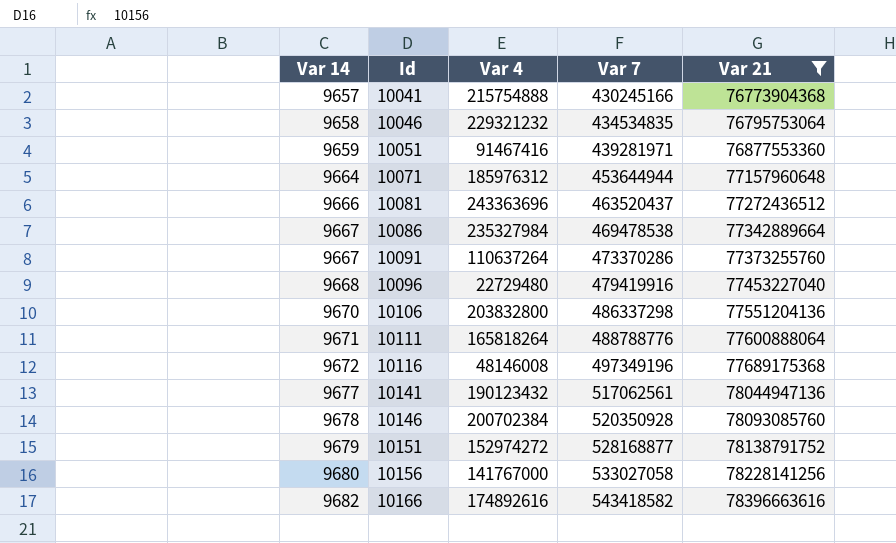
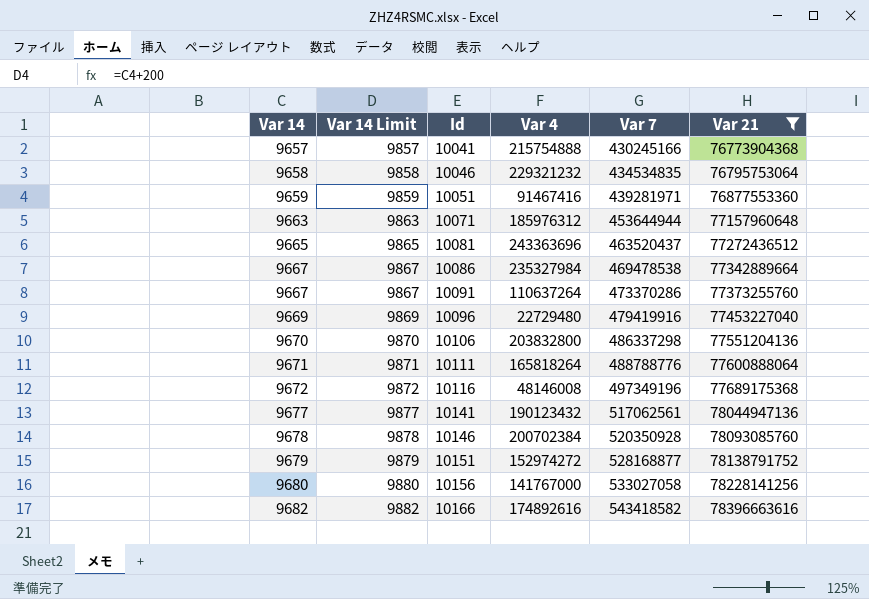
column Var 14 Limit | formula: none -> [Var 14] + 200
10071 | Var 14: 9664 -> 9663
10081 | Var 14: 9666 -> 9665
10096 | Var 14: 9668 -> 9669

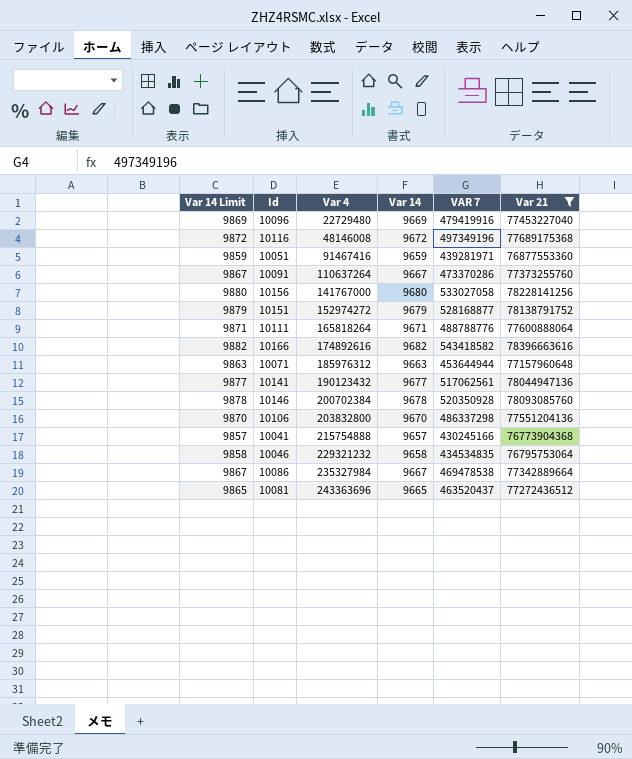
row order: Var 14 ascending -> Var 4 ascending
column Var 14 | position: 1 -> 4
column name: Var 7 -> VAR 7

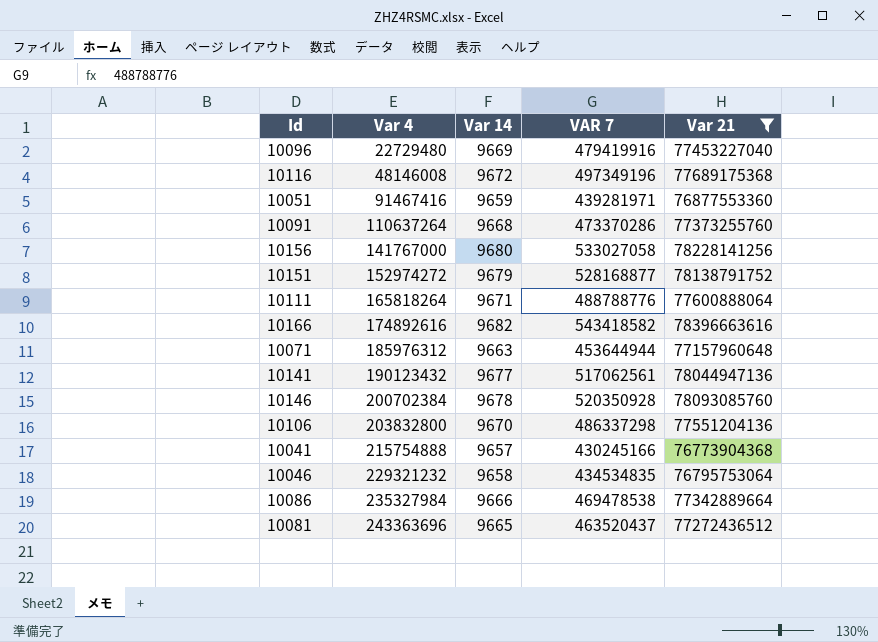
column Var 14 Limit | formula: [Var 14] + 200 -> none
10091 | Var 14: 9667 -> 9668
10086 | Var 14: 9667 -> 9666

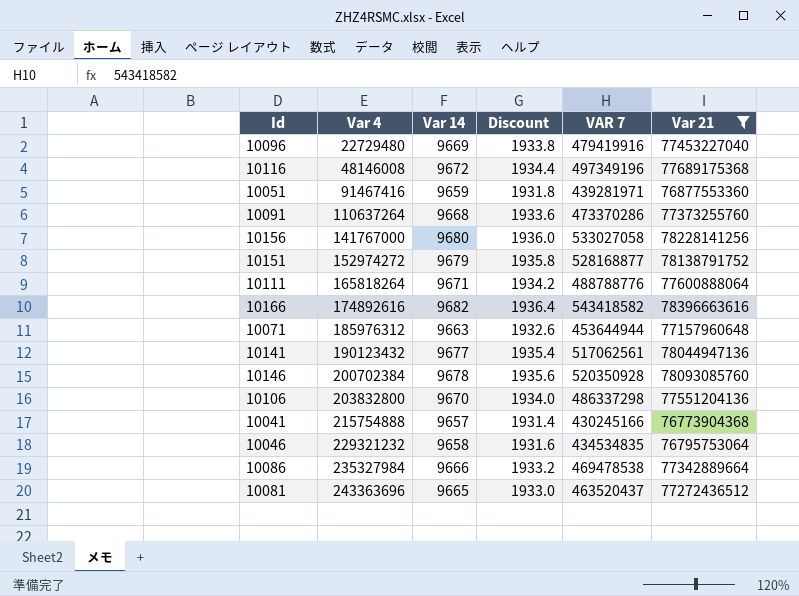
column Discount | formula: none -> [Var 14] * 0.2

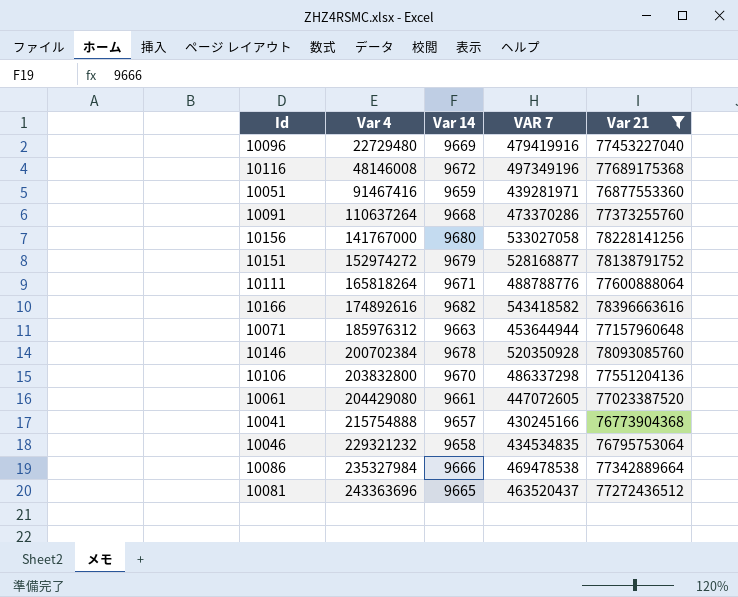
column Discount | formula: [Var 14] * 0.2 -> none
row 10141: 190123432 | 9677 | 1935.4 | 517062561 | 78044947136 -> none
row 10061: none -> 204429080 | 9661 | 447072605 | 77023387520

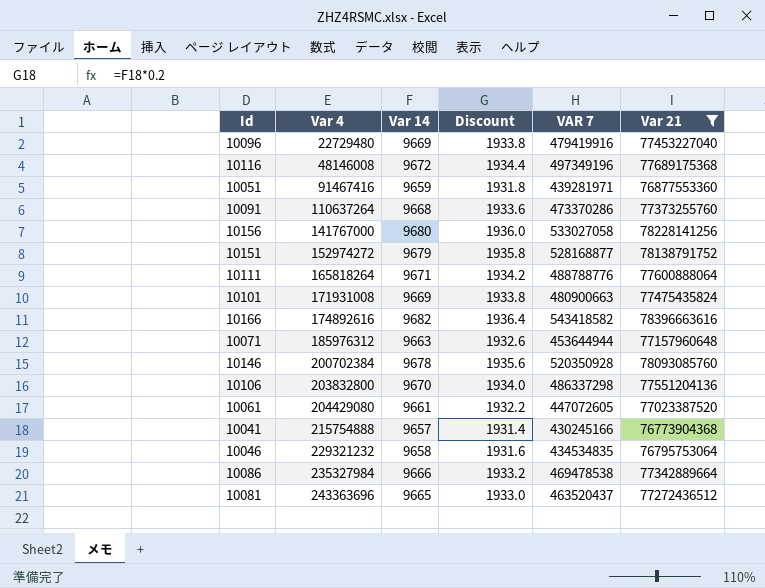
column Discount | formula: none -> [Var 14] * 0.2
row 10101: none -> 171931008 | 9669 | 1933.8 | 480900663 | 77475435824

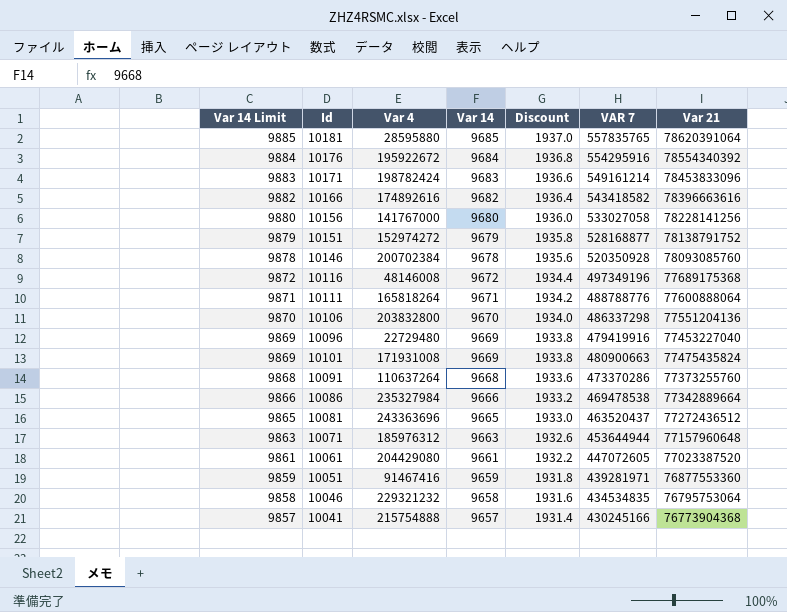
filter: Var 21 <= 78396663616 -> none
row order: Var 4 ascending -> Var 14 Limit descending
column Var 14 Limit | formula: none -> [Var 14] + 200

